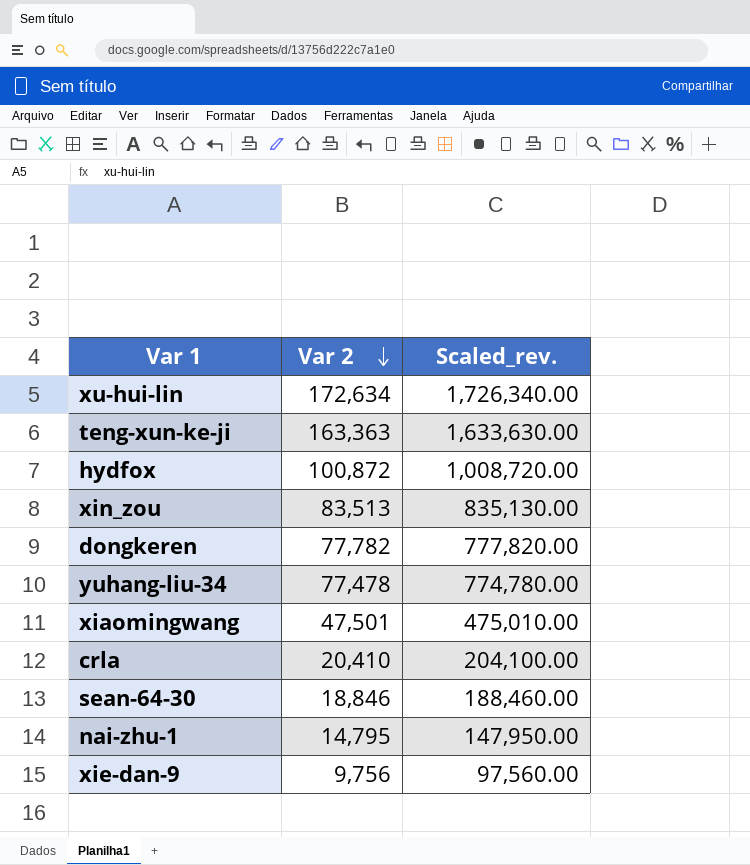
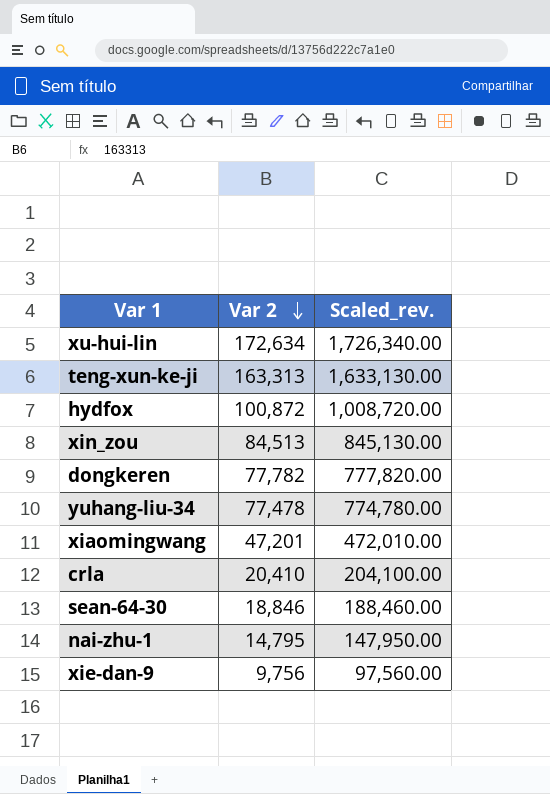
teng-xun-ke-ji | Var 2: 163,363 -> 163,313
teng-xun-ke-ji | Scaled_rev.: 1,633,630.00 -> 1,633,130.00
xin_zou | Var 2: 83,513 -> 84,513
xin_zou | Scaled_rev.: 835,130.00 -> 845,130.00
xiaomingwang | Var 2: 47,501 -> 47,201
xiaomingwang | Scaled_rev.: 475,010.00 -> 472,010.00

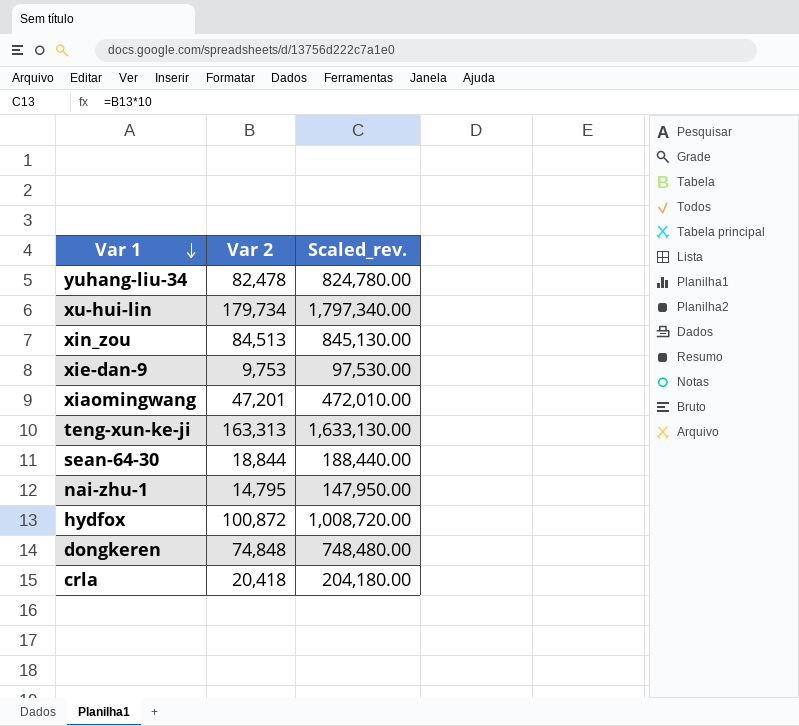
row order: Var 2 descending -> Var 1 descending
yuhang-liu-34 | Var 2: 77,478 -> 82,478
yuhang-liu-34 | Scaled_rev.: 774,780.00 -> 824,780.00
xu-hui-lin | Var 2: 172,634 -> 179,734
xu-hui-lin | Scaled_rev.: 1,726,340.00 -> 1,797,340.00
xie-dan-9 | Var 2: 9,756 -> 9,753
xie-dan-9 | Scaled_rev.: 97,560.00 -> 97,530.00
sean-64-30 | Var 2: 18,846 -> 18,844
sean-64-30 | Scaled_rev.: 188,460.00 -> 188,440.00
dongkeren | Var 2: 77,782 -> 74,848
dongkeren | Scaled_rev.: 777,820.00 -> 748,480.00
crla | Var 2: 20,410 -> 20,418
crla | Scaled_rev.: 204,100.00 -> 204,180.00

